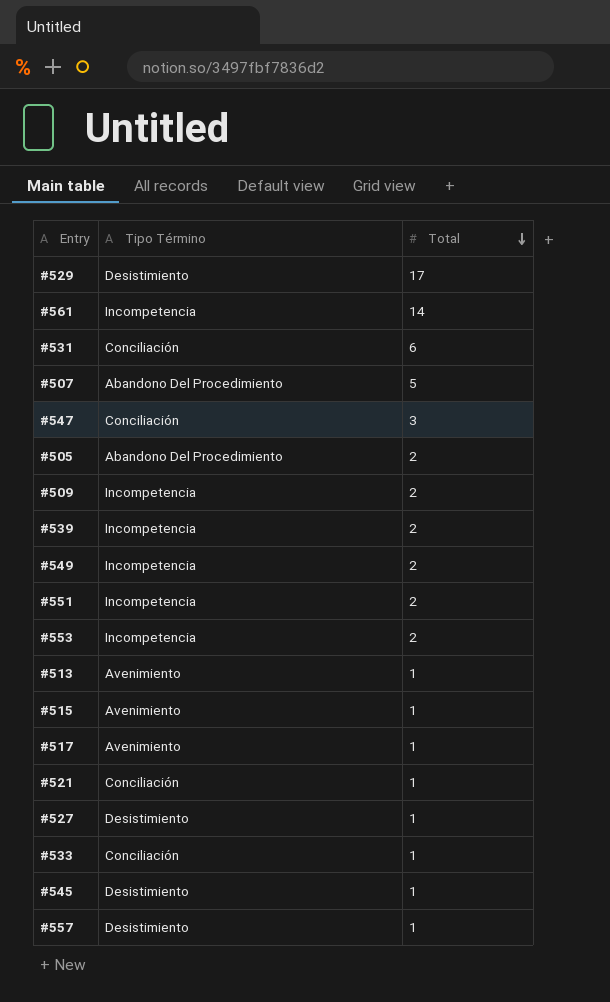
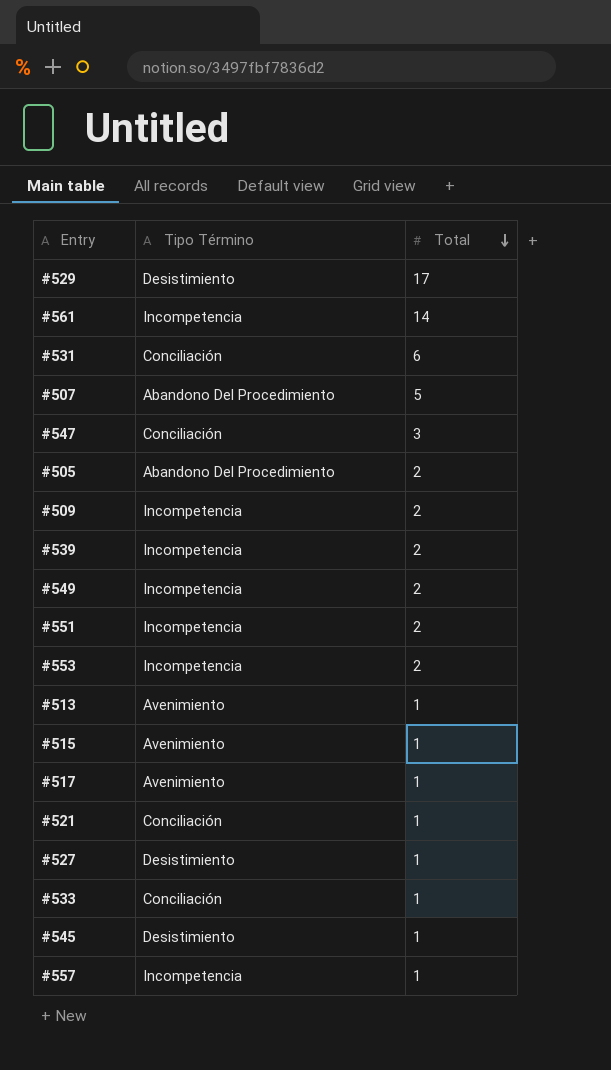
#557 | Tipo Término: Desistimiento -> Incompetencia

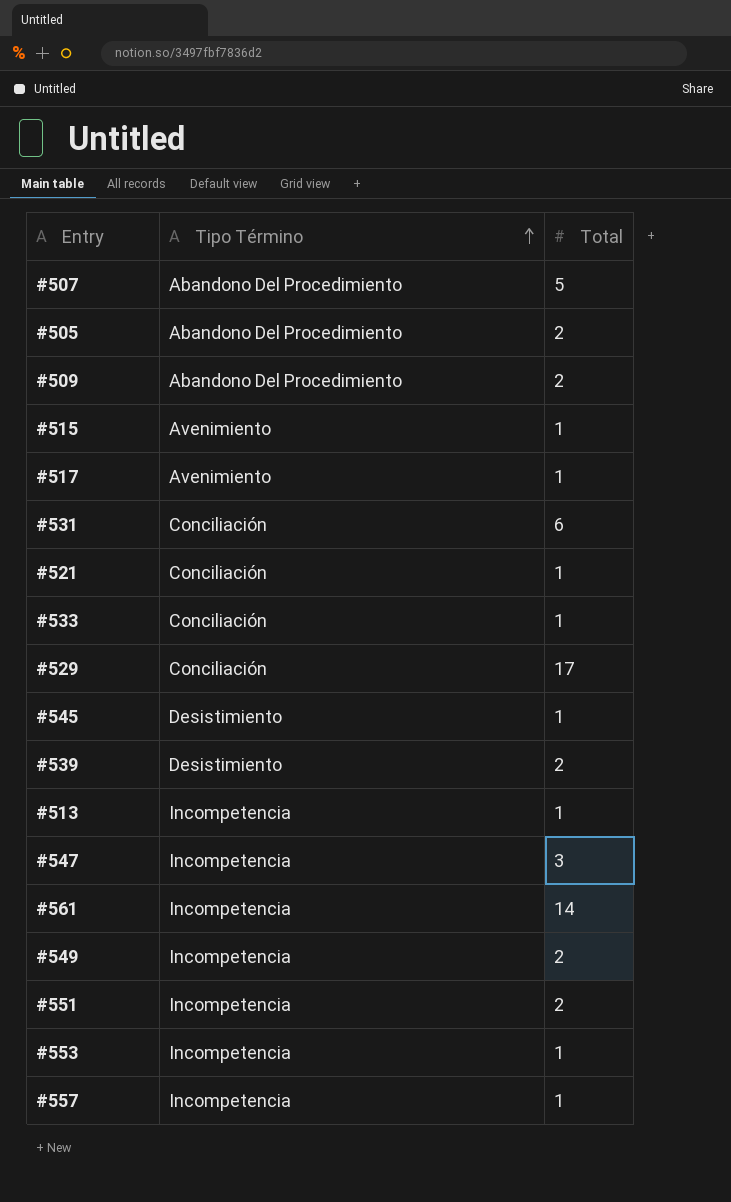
row order: Total descending -> Tipo Término ascending
row #527: Desistimiento | 1 -> none
#509 | Tipo Término: Incompetencia -> Abandono Del Procedimiento
#529 | Tipo Término: Desistimiento -> Conciliación
#539 | Tipo Término: Incompetencia -> Desistimiento
#513 | Tipo Término: Avenimiento -> Incompetencia
#547 | Tipo Término: Conciliación -> Incompetencia
#553 | Total: 2 -> 1

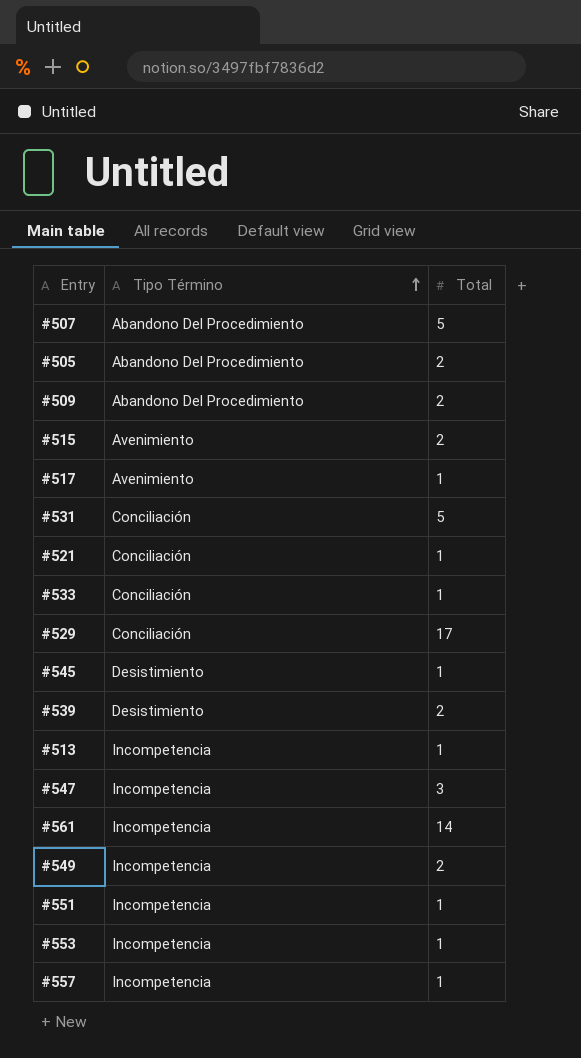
#515 | Total: 1 -> 2
#531 | Total: 6 -> 5
#551 | Total: 2 -> 1

